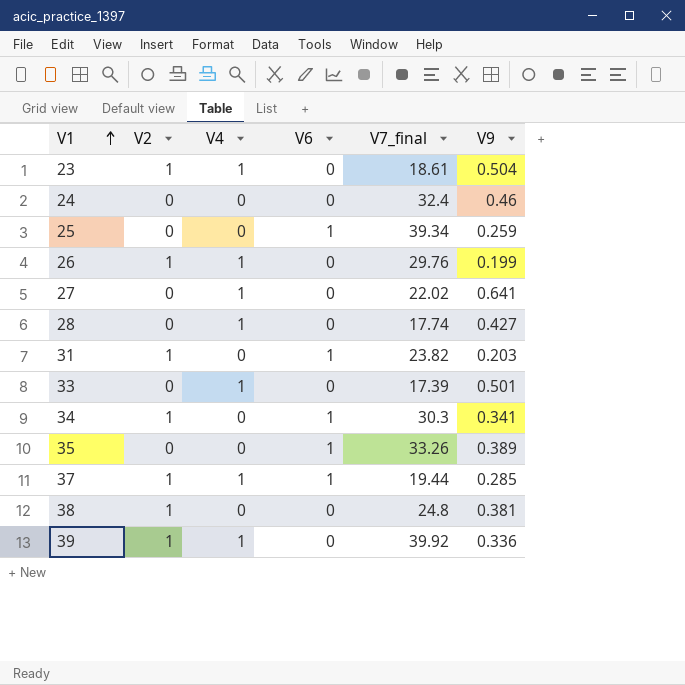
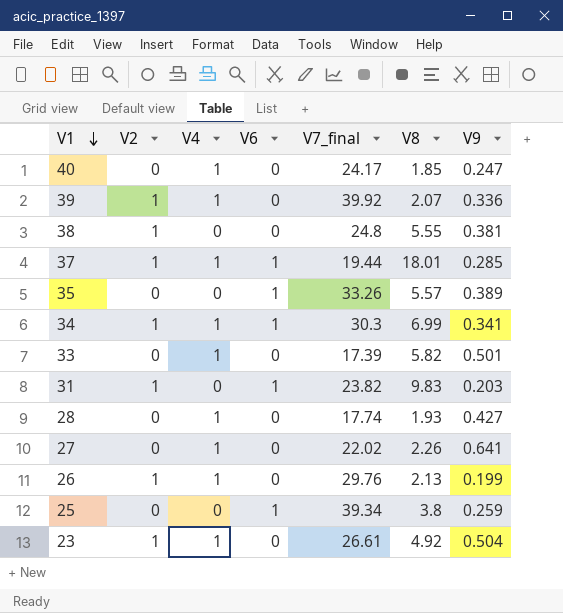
row order: V1 ascending -> V1 descending
column V8 | position: none -> 6
row 24: 0 | 0 | 0 | 32.4 | 0.46 -> none
row 40: none -> 0 | 1 | 0 | 24.17 | 1.85 | 0.247
34 | V4: 0 -> 1
23 | V7_final: 18.61 -> 26.61

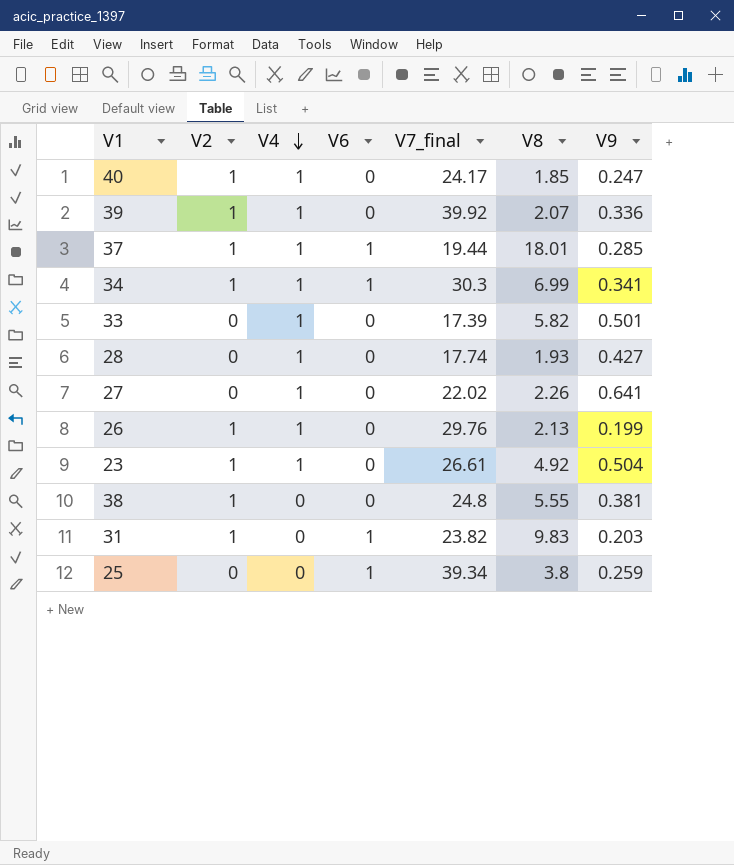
row order: V1 descending -> V4 descending
row 35: 0 | 0 | 1 | 33.26 | 5.57 | 0.389 -> none
40 | V2: 0 -> 1

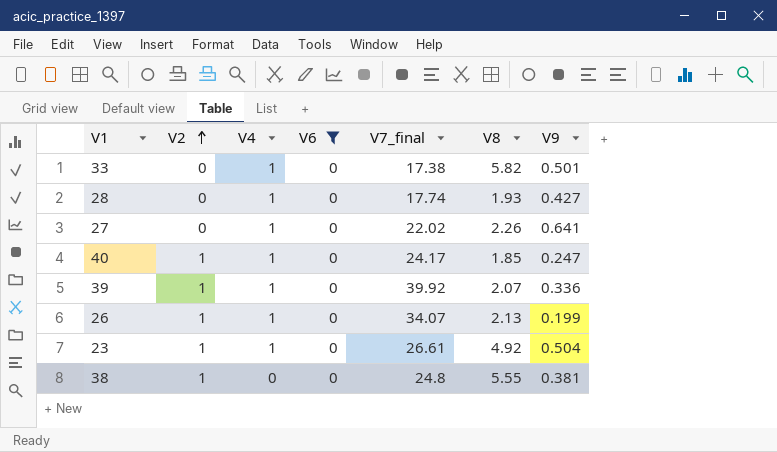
filter: none -> V6 = 0
row order: V4 descending -> V2 ascending
33 | V7_final: 17.39 -> 17.38
26 | V7_final: 29.76 -> 34.07

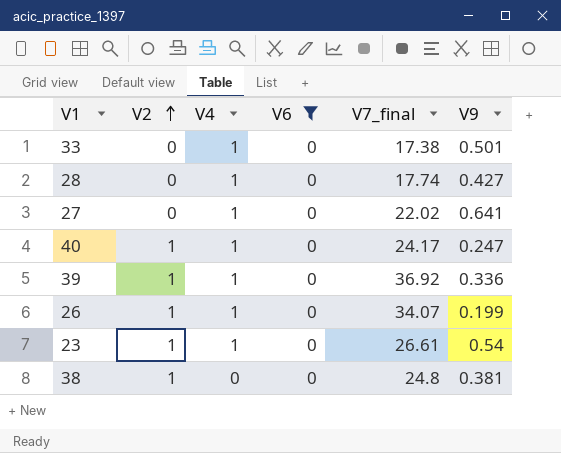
column V8 | position: 6 -> none
39 | V7_final: 39.92 -> 36.92
23 | V9: 0.504 -> 0.54

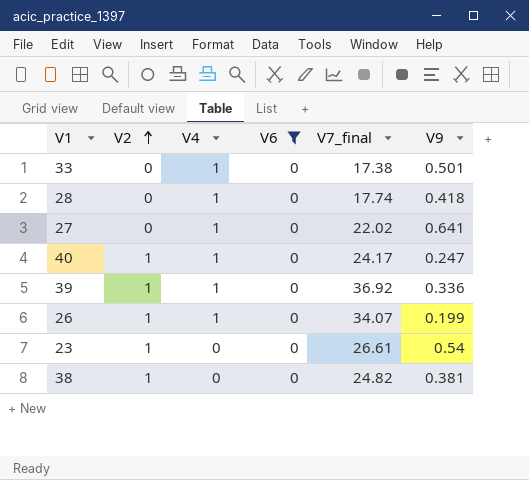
28 | V9: 0.427 -> 0.418
23 | V4: 1 -> 0
38 | V7_final: 24.8 -> 24.82

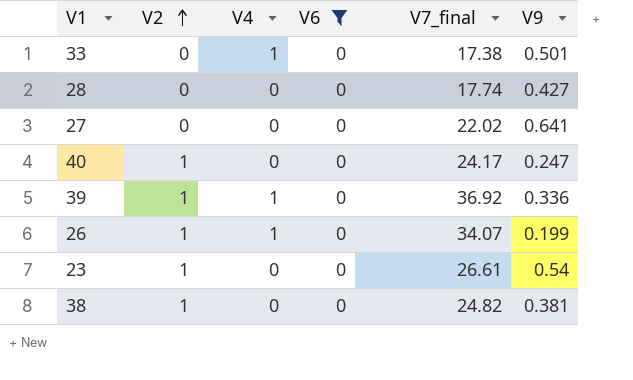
28 | V4: 1 -> 0
28 | V9: 0.418 -> 0.427
27 | V4: 1 -> 0
40 | V4: 1 -> 0

